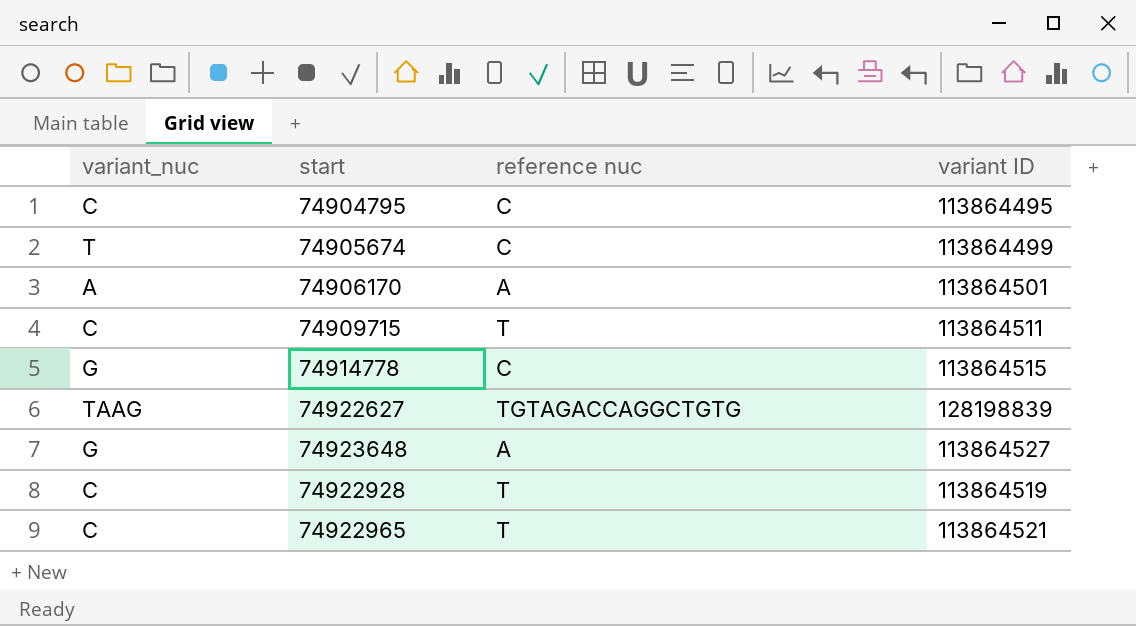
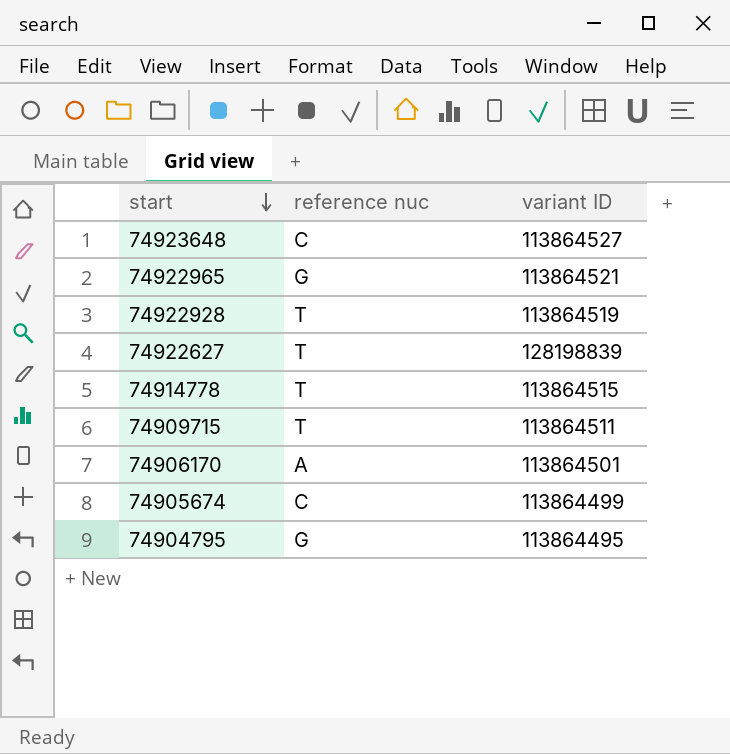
row order: none -> start descending
column variant_nuc | position: 1 -> none
74923648 | reference nuc: A -> C
74922965 | reference nuc: T -> G
74922627 | reference nuc: TGTAGACCAGGCTGTG -> T
74914778 | reference nuc: C -> T
74904795 | reference nuc: C -> G

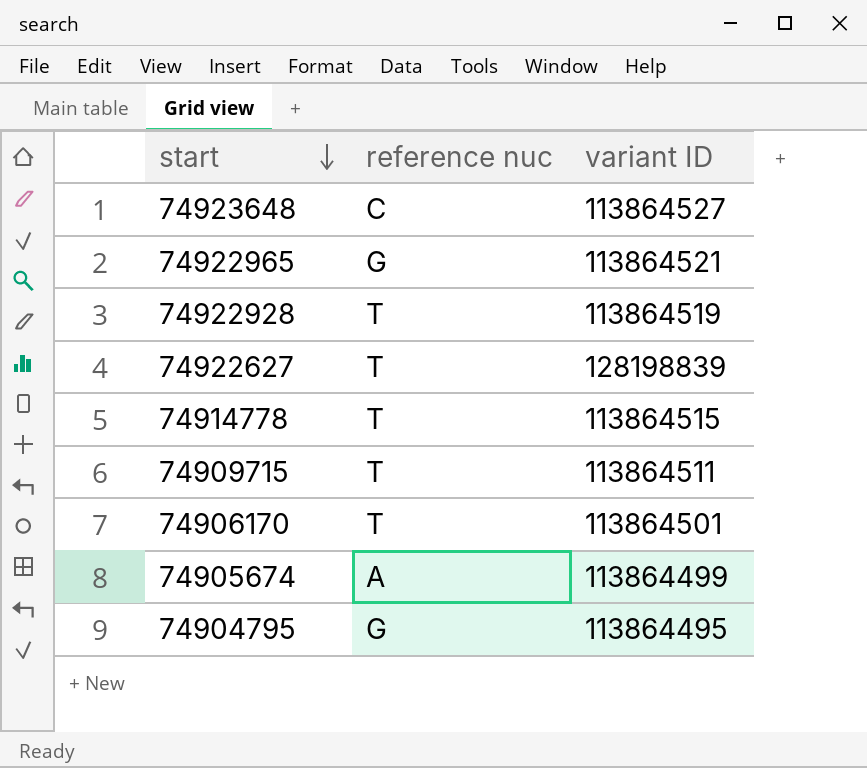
74906170 | reference nuc: A -> T
74905674 | reference nuc: C -> A

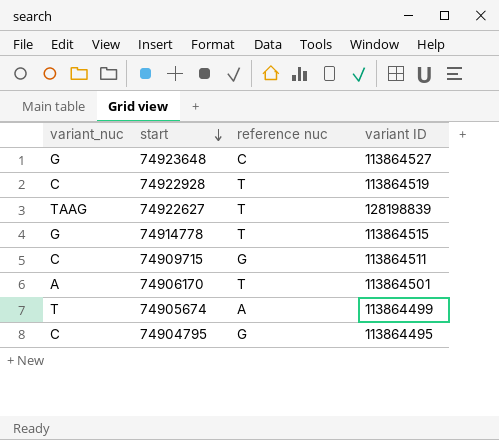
column variant_nuc | position: none -> 1
row 74922965: G | 113864521 -> none
74909715 | reference nuc: T -> G

